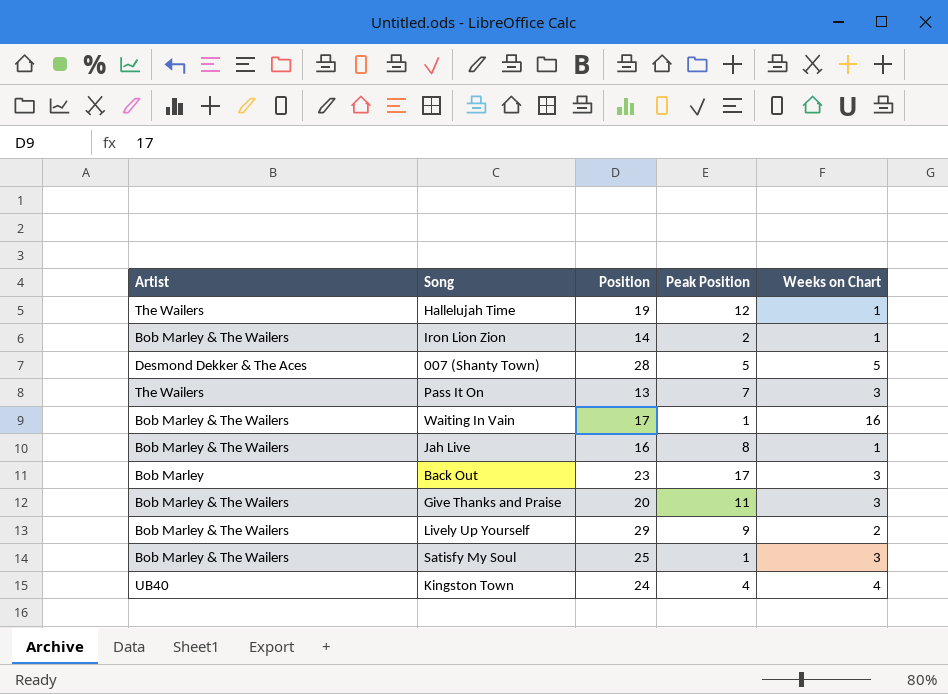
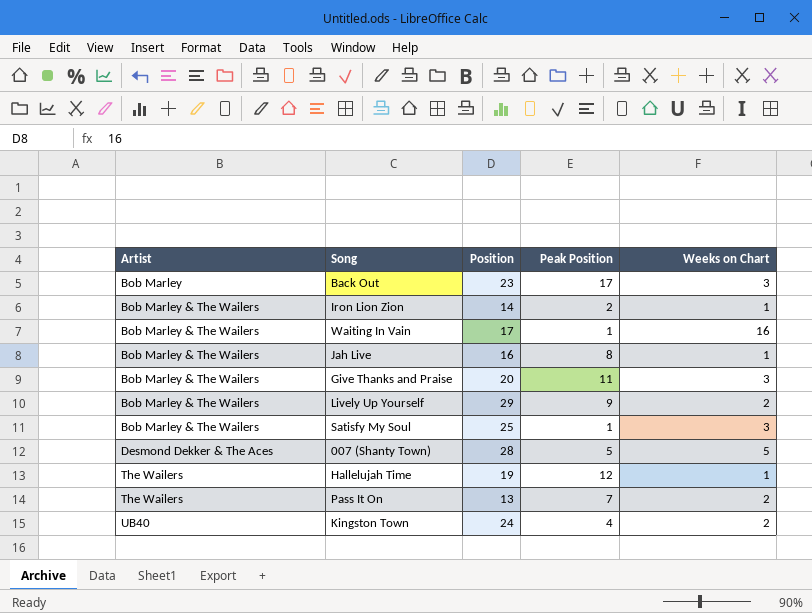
row order: none -> Artist ascending
Pass It On | Weeks on Chart: 3 -> 2
Kingston Town | Weeks on Chart: 4 -> 2

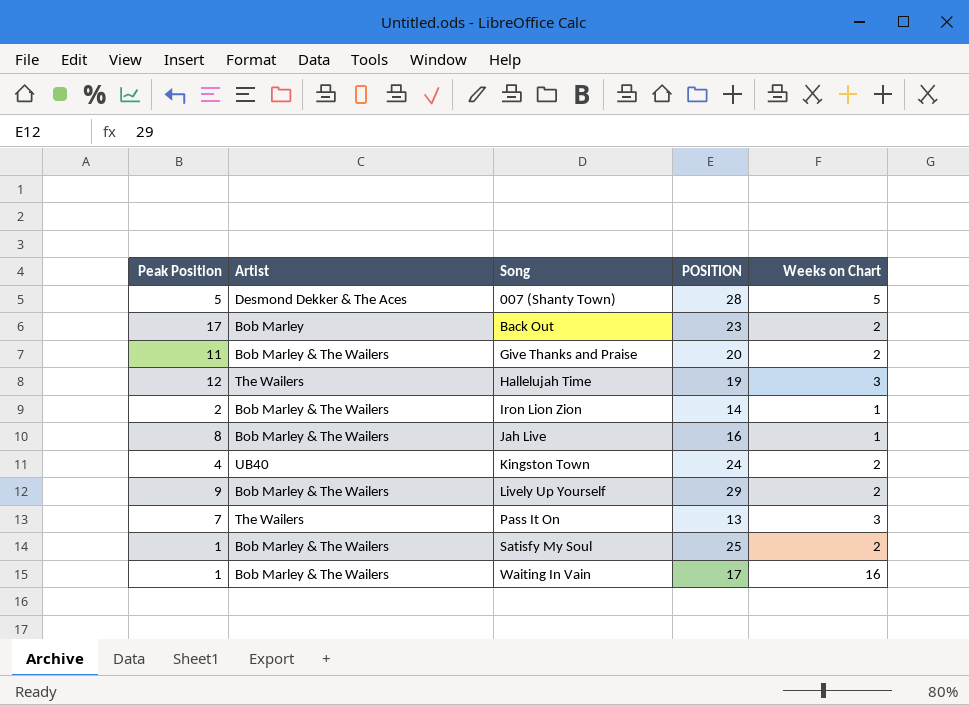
row order: Artist ascending -> Song ascending
column Peak Position | position: 4 -> 1
column name: Position -> POSITION
Back Out | Weeks on Chart: 3 -> 2
Give Thanks and Praise | Weeks on Chart: 3 -> 2
Hallelujah Time | Weeks on Chart: 1 -> 3
Pass It On | Weeks on Chart: 2 -> 3
Satisfy My Soul | Weeks on Chart: 3 -> 2

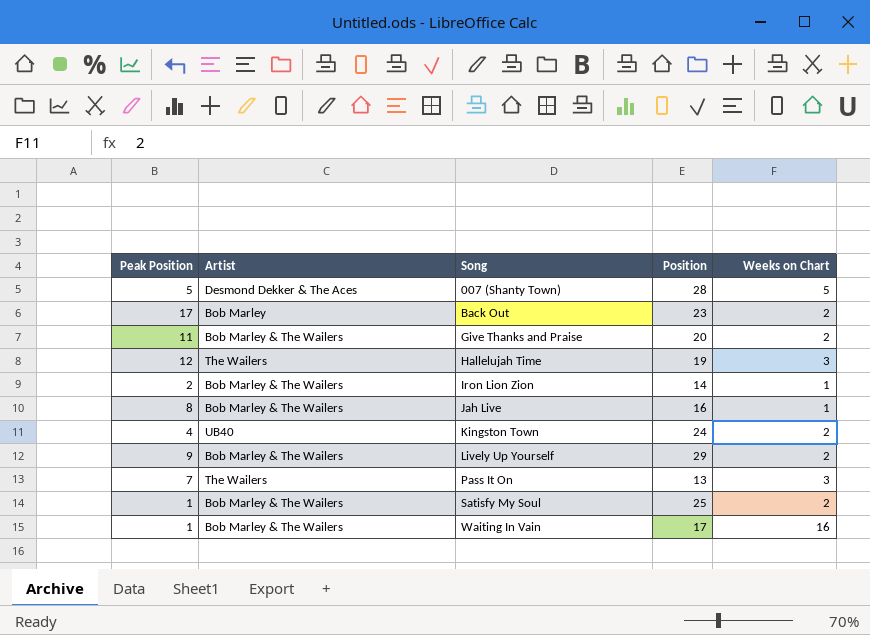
column name: POSITION -> Position

